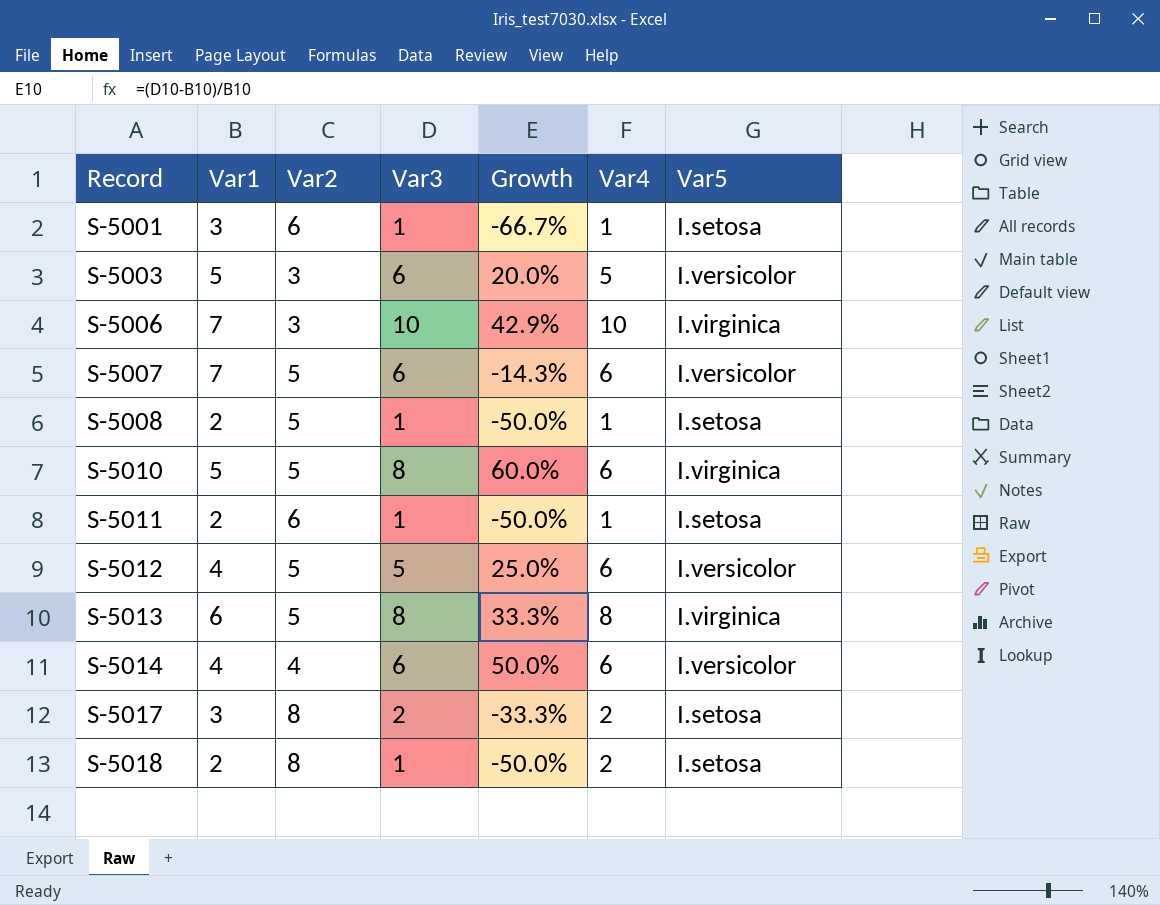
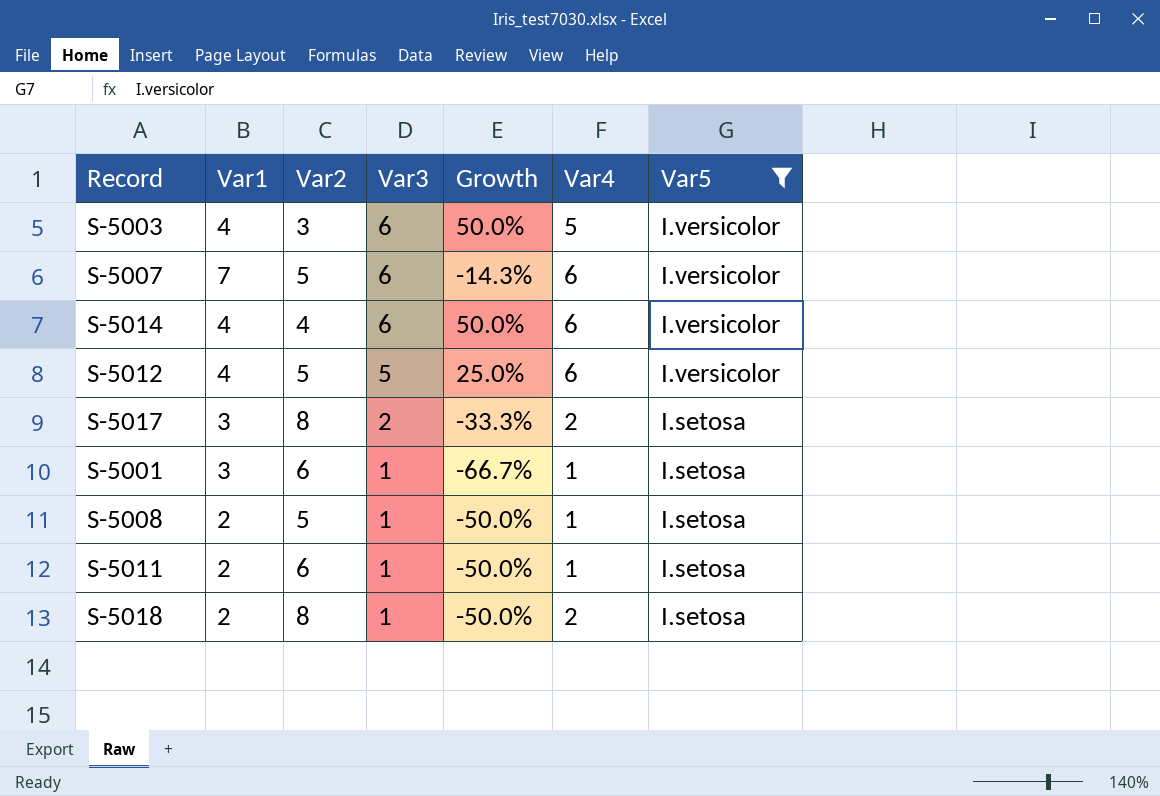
filter: none -> Var5 != I.virginica
row order: Record ascending -> Var3 descending
S-5003 | Var1: 5 -> 4
S-5003 | Growth: 20.0% -> 50.0%

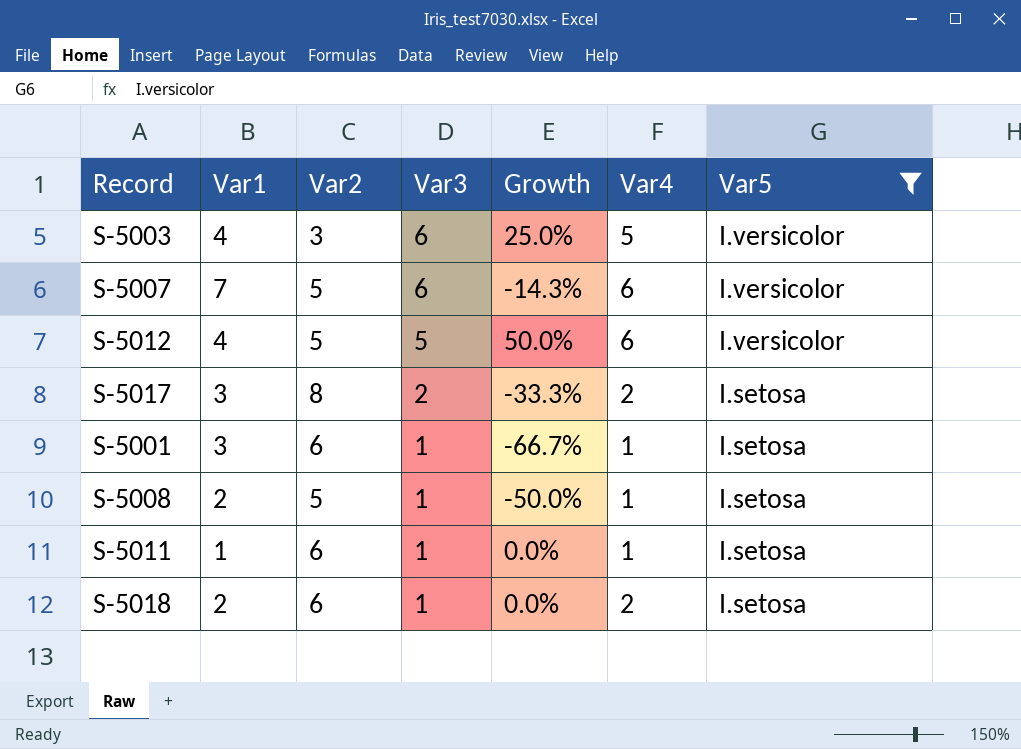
column Growth | formula: ([Var3] - [Var1]) / [Var1] -> ([Var4] - [Var1]) / [Var1]
row S-5014: 4 | 4 | 6 | 50.0% | 6 | I.versicolor -> none
S-5011 | Var1: 2 -> 1
S-5018 | Var2: 8 -> 6

